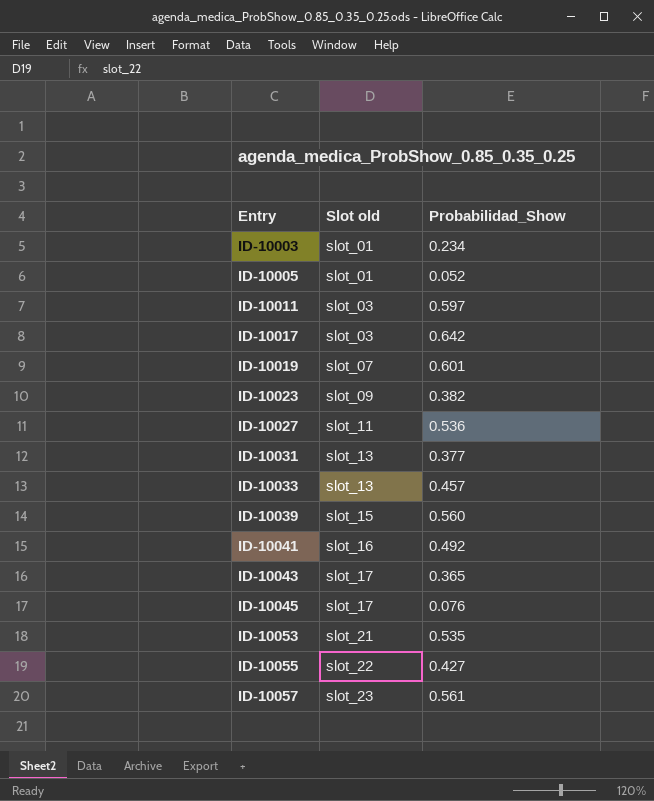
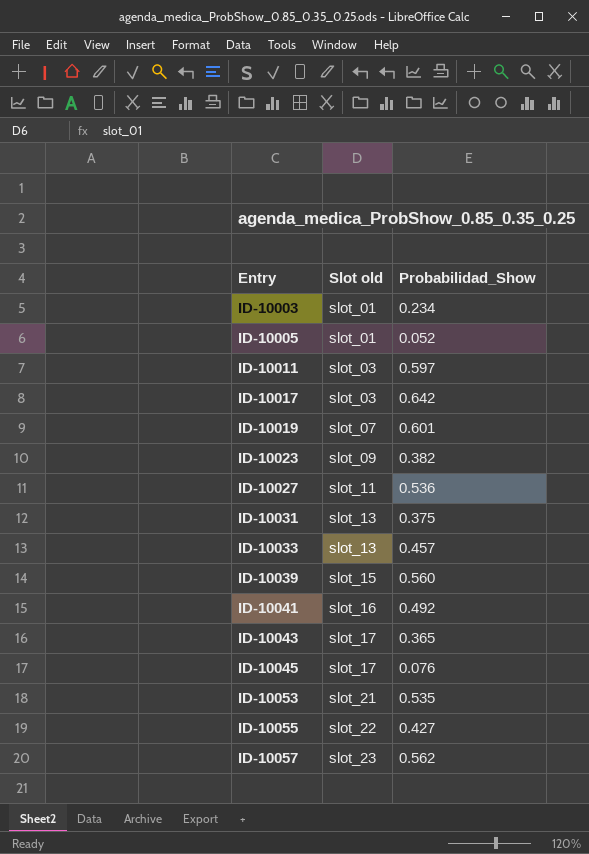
ID-10031 | Probabilidad_Show: 0.377 -> 0.375
ID-10057 | Probabilidad_Show: 0.561 -> 0.562

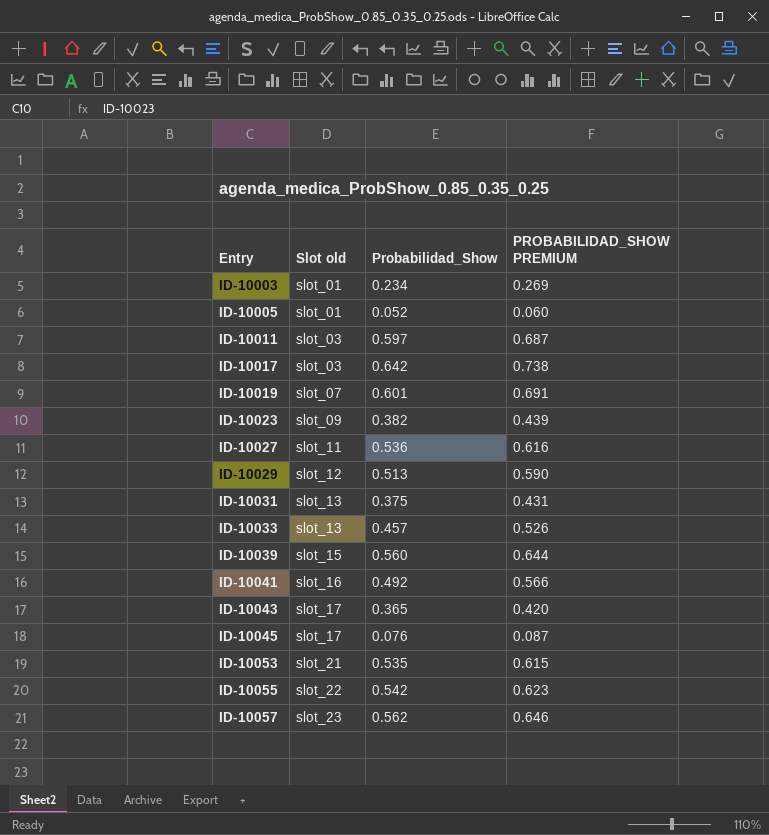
column PROBABILIDAD_SHOW PREMIUM | formula: none -> [Probabilidad_Show] * 1.15
row ID-10029: none -> slot_12 | 0.513 | 0.590
ID-10055 | Probabilidad_Show: 0.427 -> 0.542

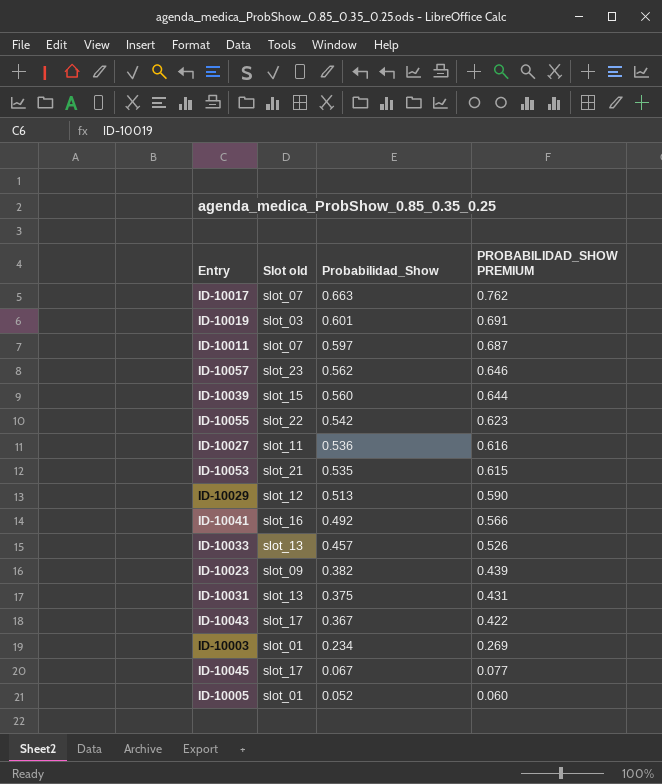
row order: Entry ascending -> Probabilidad_Show descending
ID-10017 | Slot old: slot_03 -> slot_07
ID-10017 | Probabilidad_Show: 0.642 -> 0.663
ID-10017 | PROBABILIDAD_SHOW PREMIUM: 0.738 -> 0.762
ID-10019 | Slot old: slot_07 -> slot_03
ID-10011 | Slot old: slot_03 -> slot_07
ID-10043 | Probabilidad_Show: 0.365 -> 0.367
ID-10043 | PROBABILIDAD_SHOW PREMIUM: 0.420 -> 0.422
ID-10045 | Probabilidad_Show: 0.076 -> 0.067
ID-10045 | PROBABILIDAD_SHOW PREMIUM: 0.087 -> 0.077

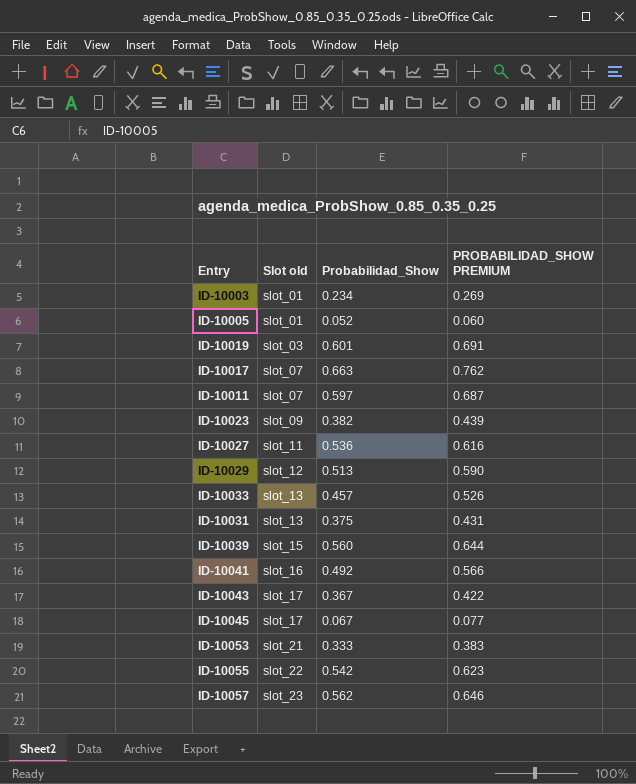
row order: Probabilidad_Show descending -> Slot old ascending
ID-10053 | Probabilidad_Show: 0.535 -> 0.333
ID-10053 | PROBABILIDAD_SHOW PREMIUM: 0.615 -> 0.383

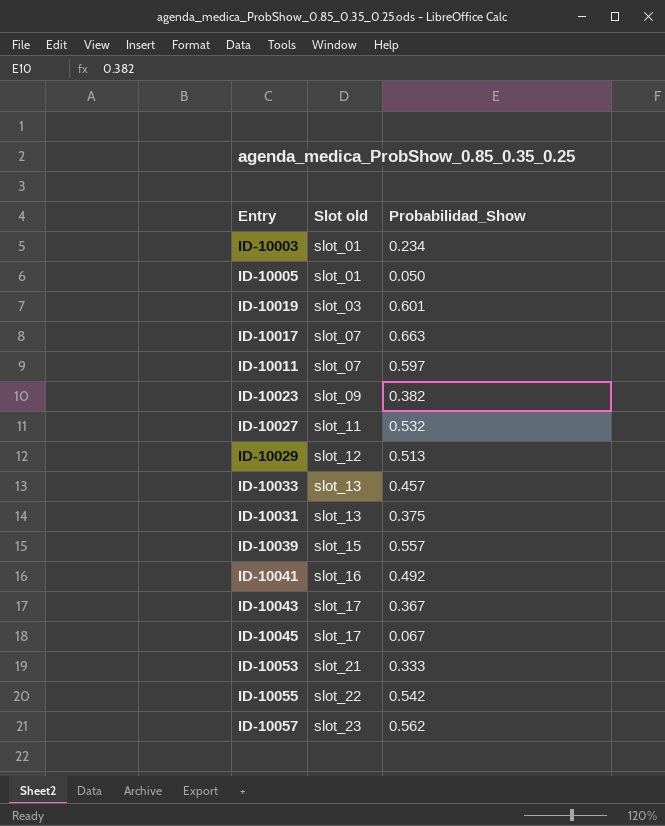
column PROBABILIDAD_SHOW PREMIUM | formula: [Probabilidad_Show] * 1.15 -> none
ID-10005 | Probabilidad_Show: 0.052 -> 0.050
ID-10027 | Probabilidad_Show: 0.536 -> 0.532
ID-10039 | Probabilidad_Show: 0.560 -> 0.557

